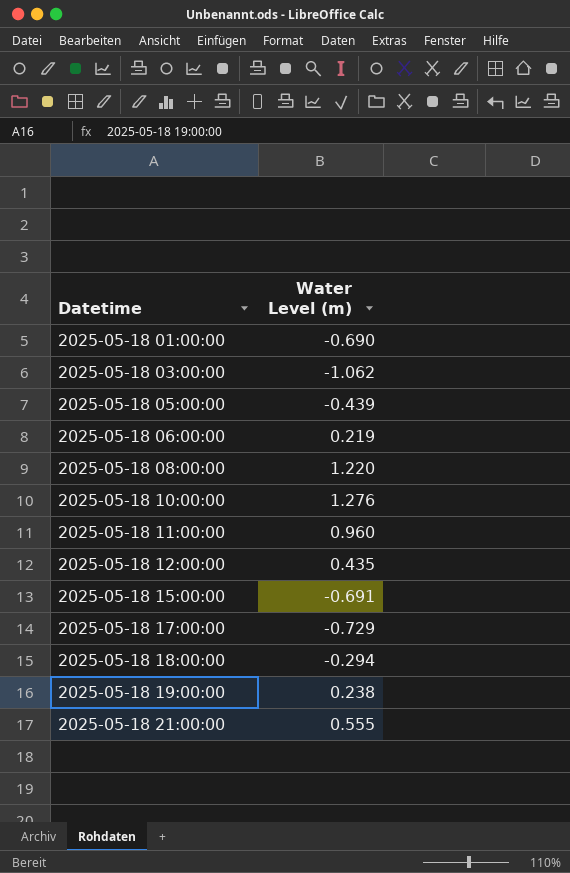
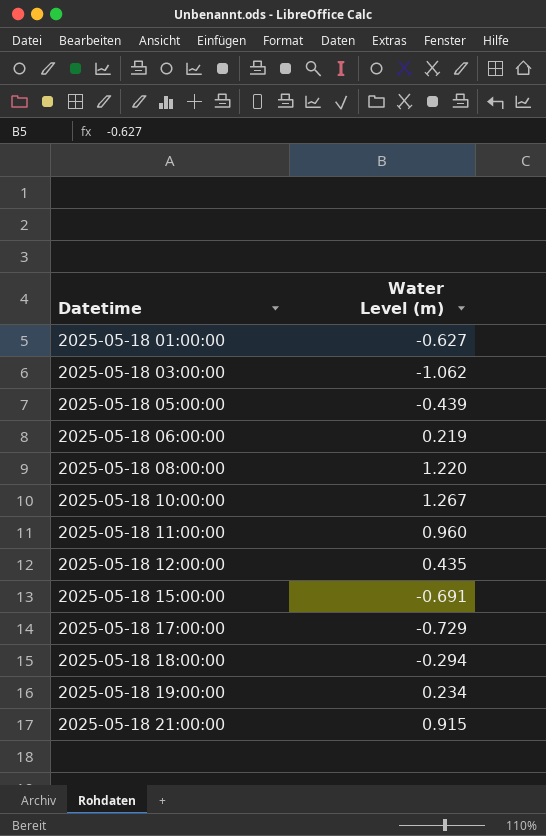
2025-05-18 01:00:00 | Water Level (m): -0.690 -> -0.627
2025-05-18 10:00:00 | Water Level (m): 1.276 -> 1.267
2025-05-18 19:00:00 | Water Level (m): 0.238 -> 0.234
2025-05-18 21:00:00 | Water Level (m): 0.555 -> 0.915

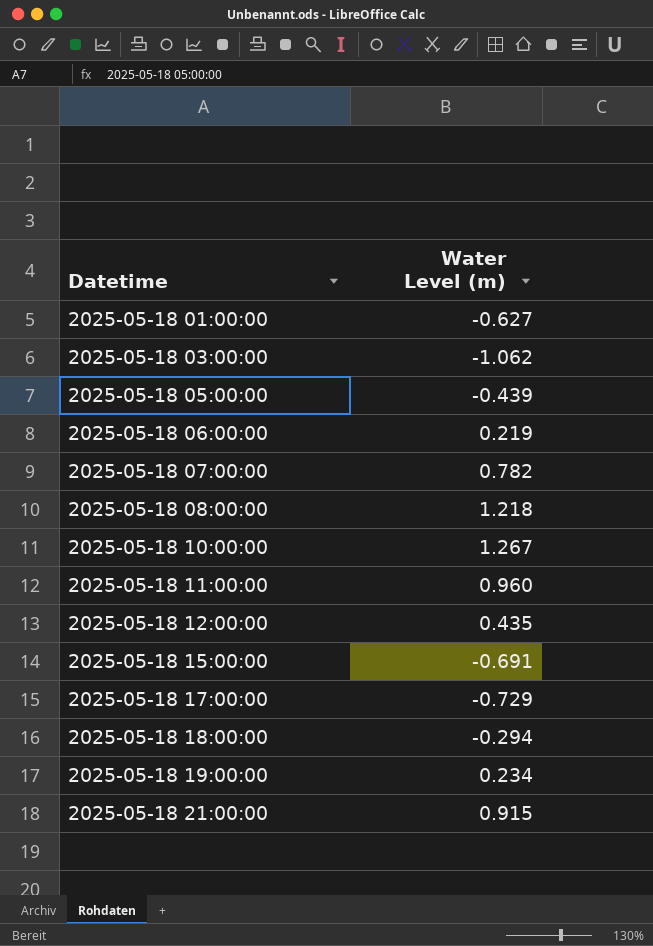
row 2025-05-18 07:00:00: none -> 0.782
2025-05-18 08:00:00 | Water Level (m): 1.220 -> 1.218

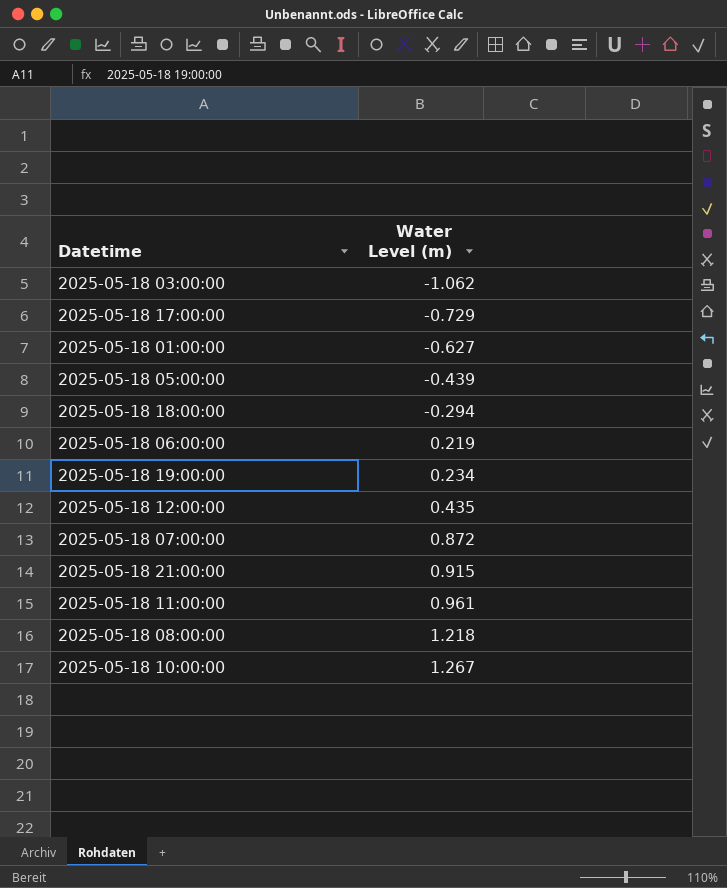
row order: Datetime ascending -> Water Level (m) ascending
row 2025-05-18 15:00:00: -0.691 -> none
2025-05-18 07:00:00 | Water Level (m): 0.782 -> 0.872
2025-05-18 11:00:00 | Water Level (m): 0.960 -> 0.961

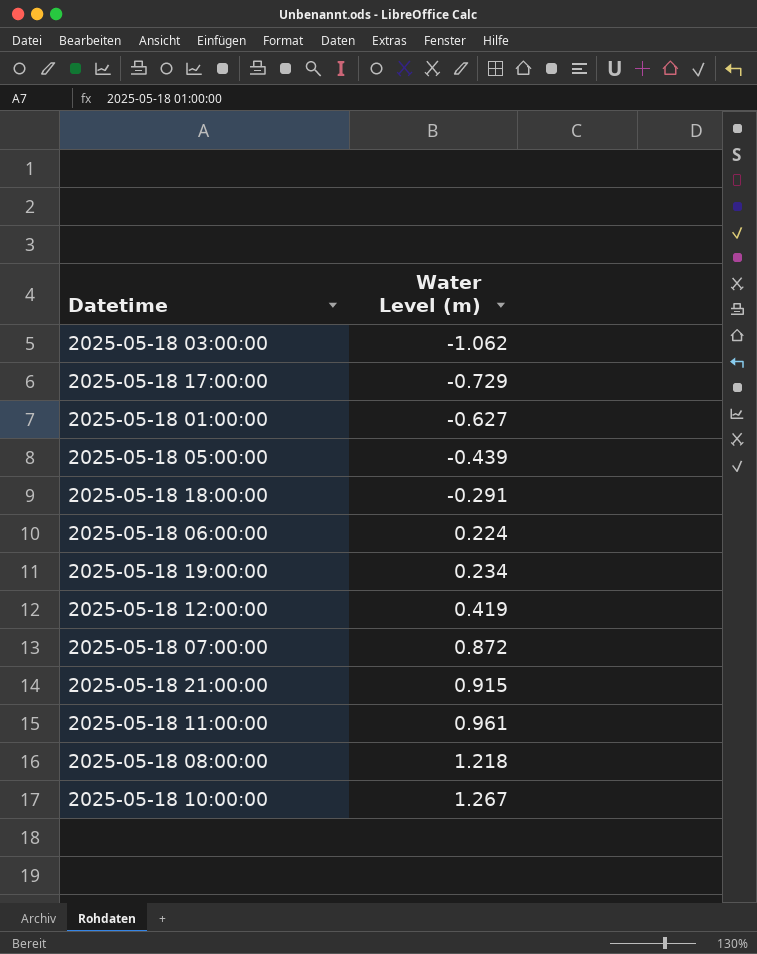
2025-05-18 18:00:00 | Water Level (m): -0.294 -> -0.291
2025-05-18 06:00:00 | Water Level (m): 0.219 -> 0.224
2025-05-18 12:00:00 | Water Level (m): 0.435 -> 0.419

